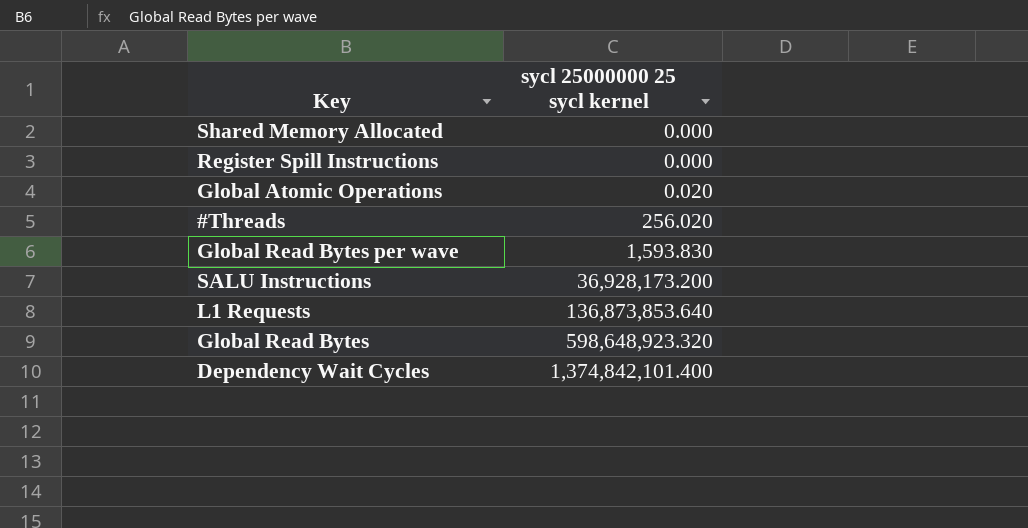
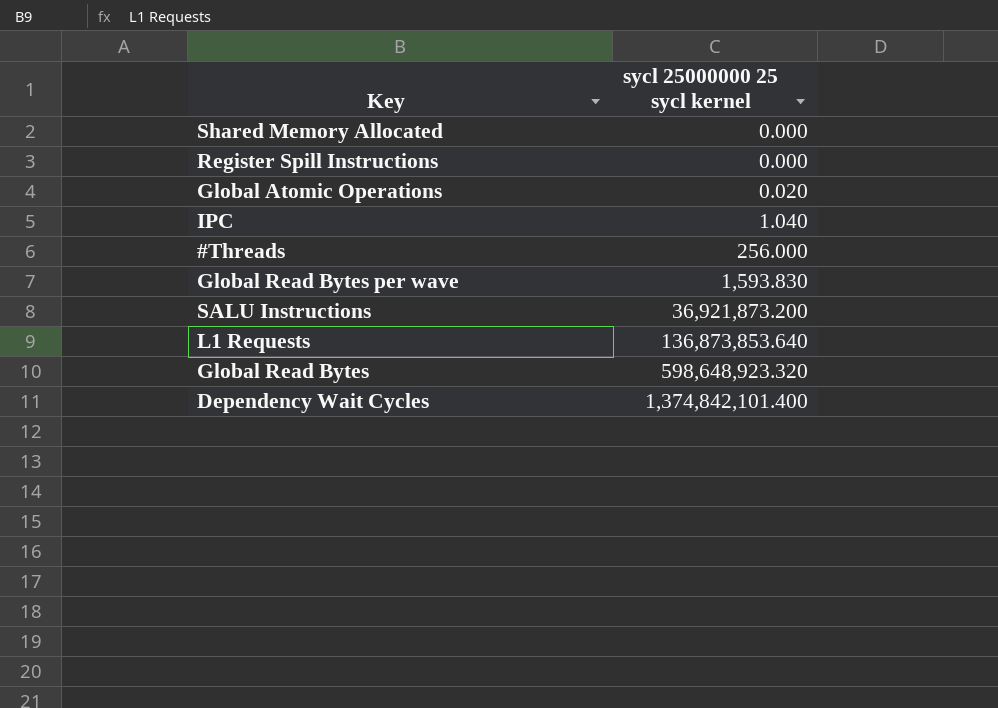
row IPC: none -> 1.040
#Threads | sycl 25000000 25 sycl kernel: 256.020 -> 256.000
SALU Instructions | sycl 25000000 25 sycl kernel: 36,928,173.200 -> 36,921,873.200

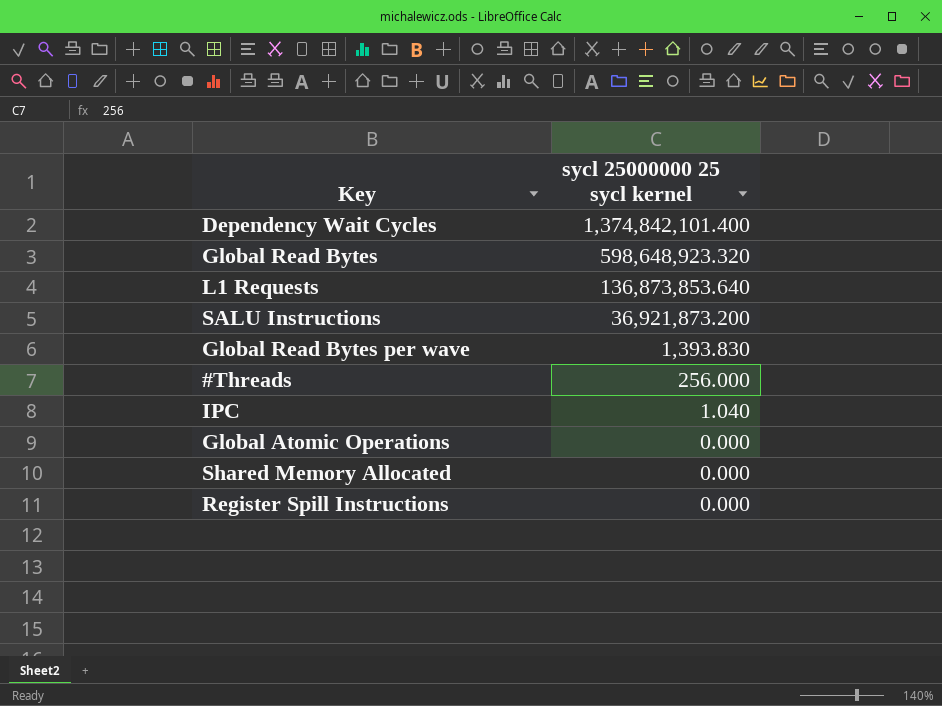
row order: sycl 25000000 25 sycl kernel ascending -> sycl 25000000 25 sycl kernel descending
Global Read Bytes per wave | sycl 25000000 25 sycl kernel: 1,593.830 -> 1,393.830
Global Atomic Operations | sycl 25000000 25 sycl kernel: 0.020 -> 0.000

